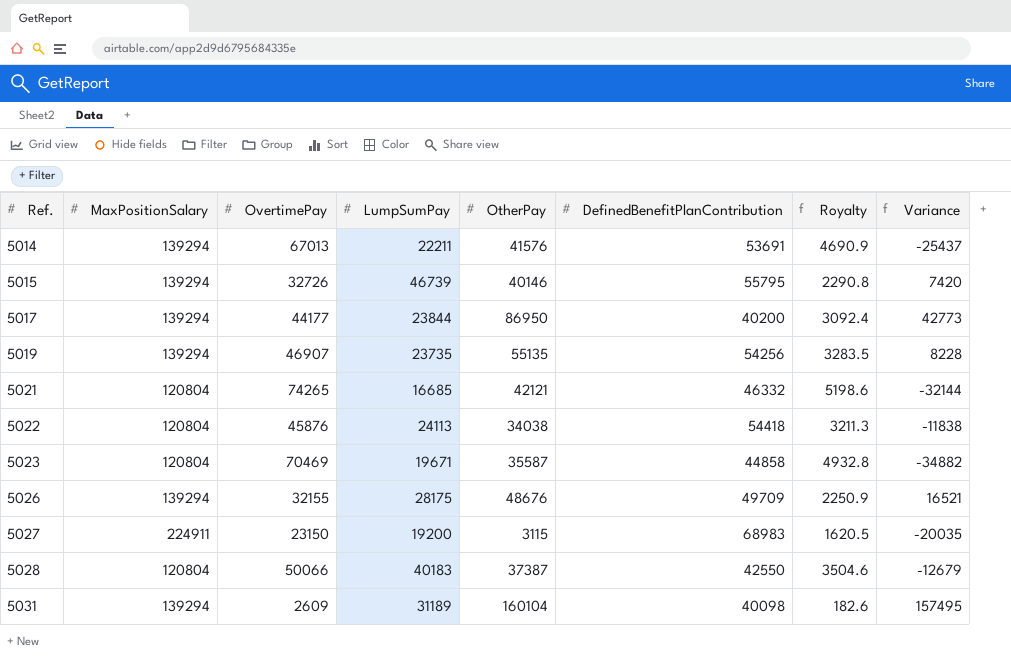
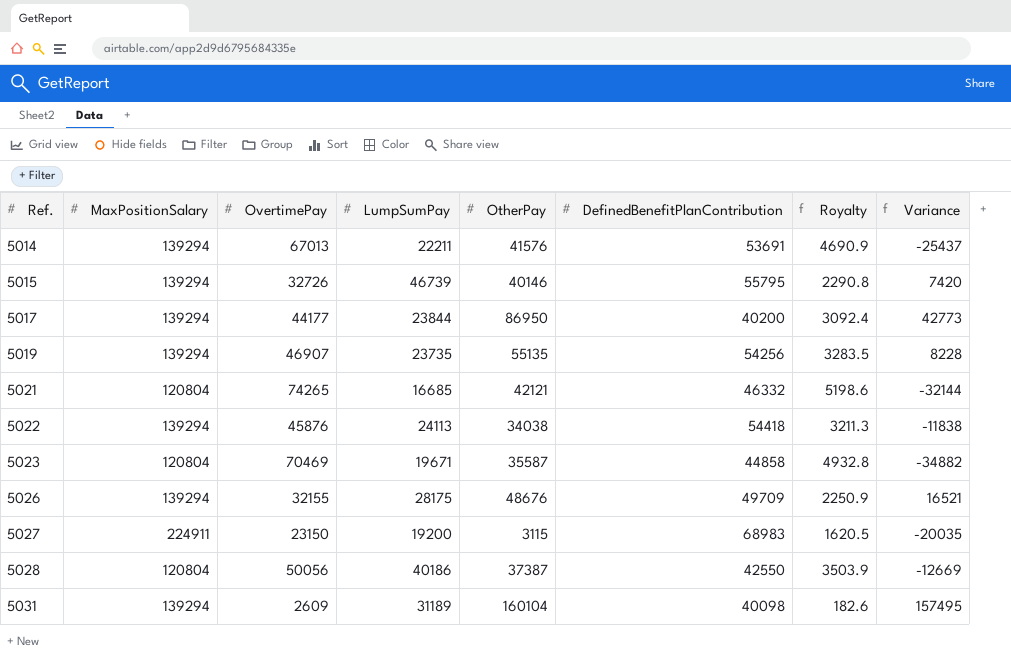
5022 | MaxPositionSalary: 120804 -> 139294
5028 | OvertimePay: 50066 -> 50056
5028 | LumpSumPay: 40183 -> 40186
5028 | Royalty: 3504.6 -> 3503.9
5028 | Variance: -12679 -> -12669

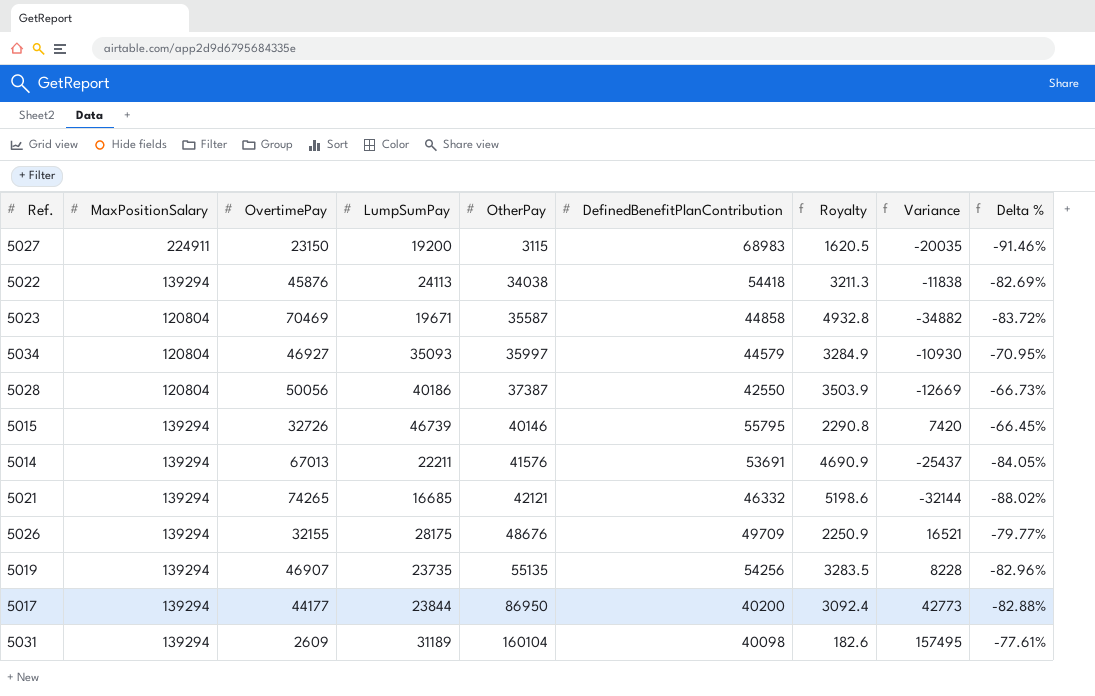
row order: Ref. ascending -> OtherPay ascending
column Delta % | formula: none -> ([LumpSumPay] - [MaxPositionSalary]) / [MaxPositionSalary]
row 5034: none -> 120804 | 46927 | 35093 | 35997 | 44579 | 3284.9 | -10930 | -70.95%
5021 | MaxPositionSalary: 120804 -> 139294

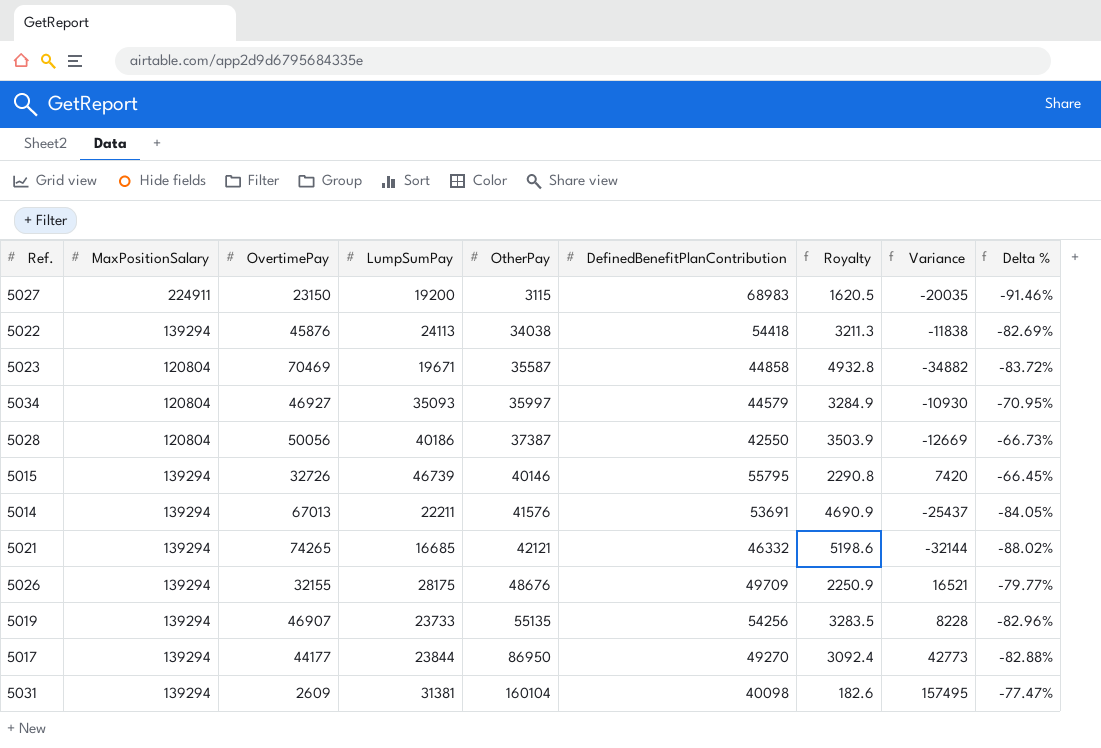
5019 | LumpSumPay: 23735 -> 23733
5017 | DefinedBenefitPlanContribution: 40200 -> 49270
5031 | LumpSumPay: 31189 -> 31381
5031 | Delta %: -77.61% -> -77.47%

